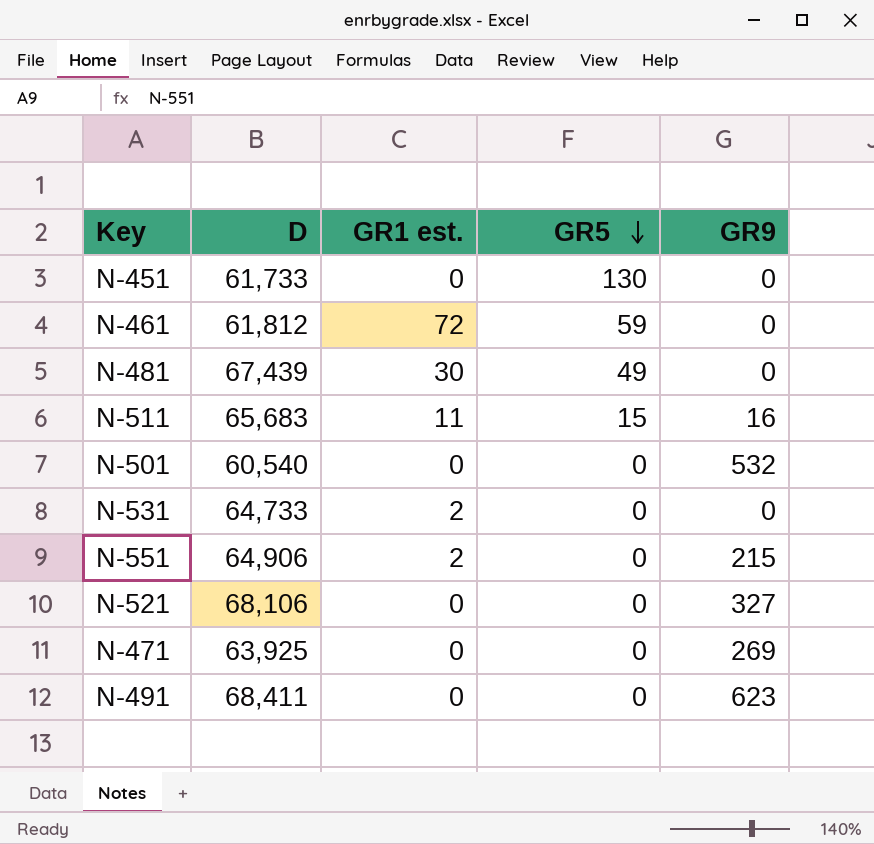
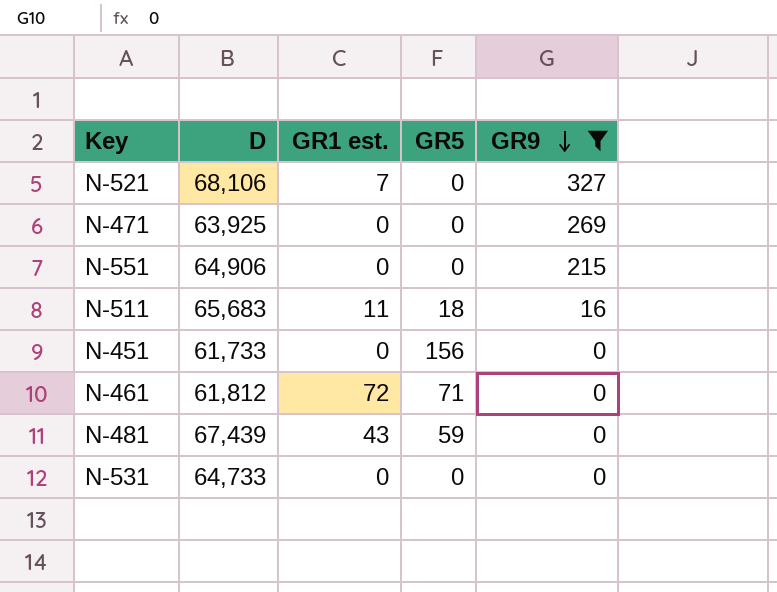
filter: none -> GR9 <= 327
row order: GR5 descending -> GR9 descending
N-521 | GR1 est.: 0 -> 7
N-551 | GR1 est.: 2 -> 0
N-511 | GR5: 15 -> 18
N-451 | GR5: 130 -> 156
N-461 | GR5: 59 -> 71
N-481 | GR1 est.: 30 -> 43
N-481 | GR5: 49 -> 59
N-531 | GR1 est.: 2 -> 0

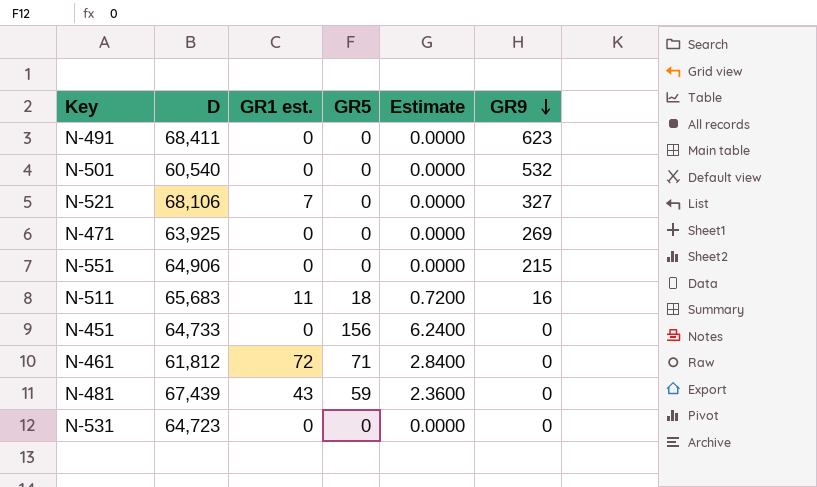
filter: GR9 <= 327 -> none
column Estimate | formula: none -> [GR5] * 0.04
N-451 | D: 61,733 -> 64,733
N-531 | D: 64,733 -> 64,723

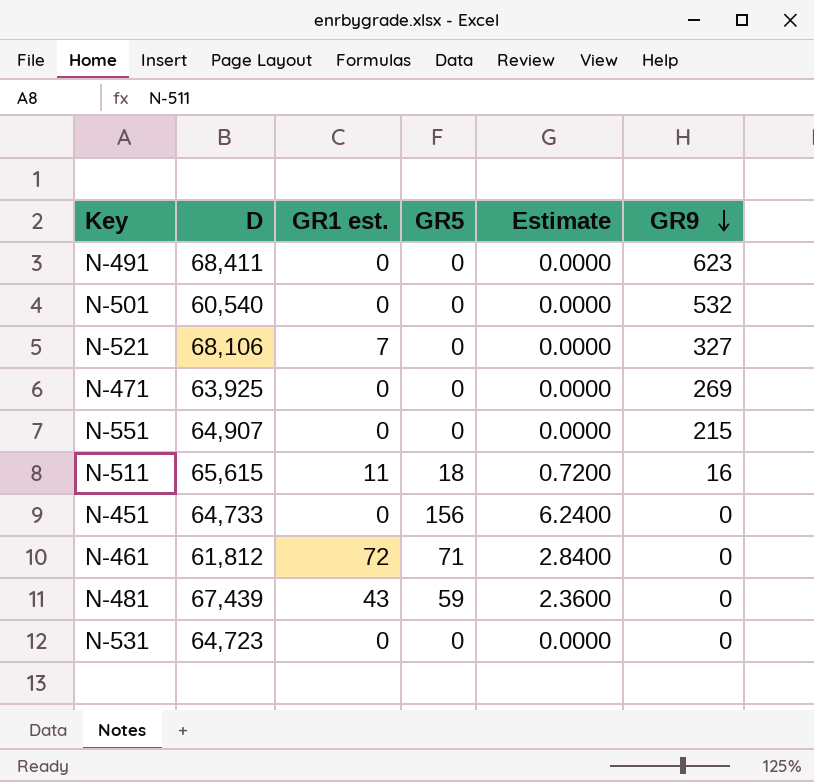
N-551 | D: 64,906 -> 64,907
N-511 | D: 65,683 -> 65,615

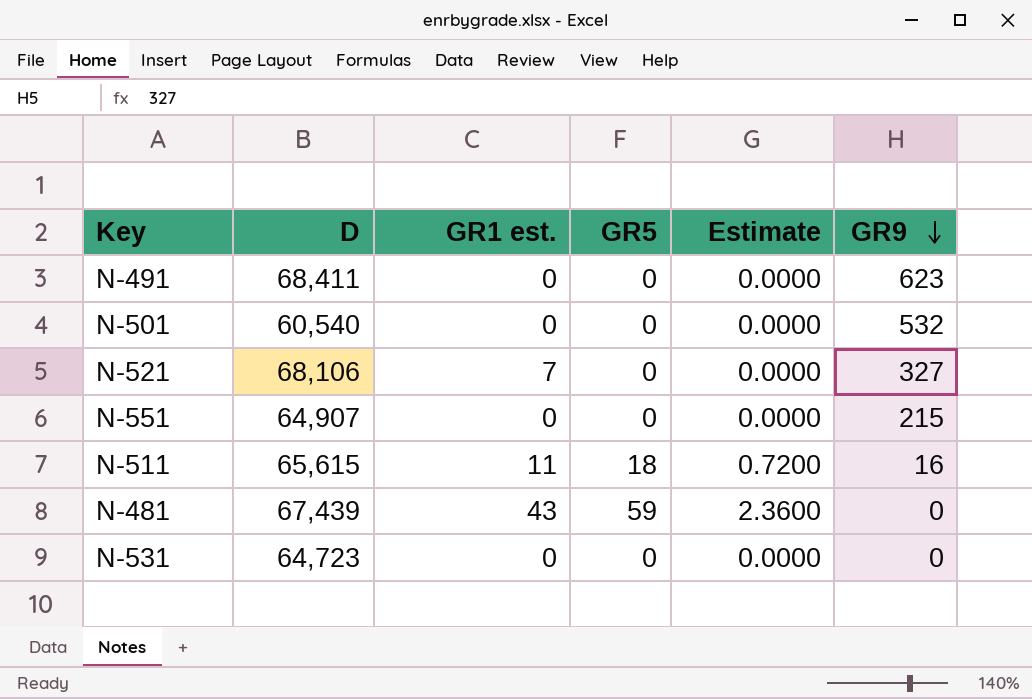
row N-471: 63,925 | 0 | 0 | 0.0000 | 269 -> none
row N-451: 64,733 | 0 | 156 | 6.2400 | 0 -> none
row N-461: 61,812 | 72 | 71 | 2.8400 | 0 -> none

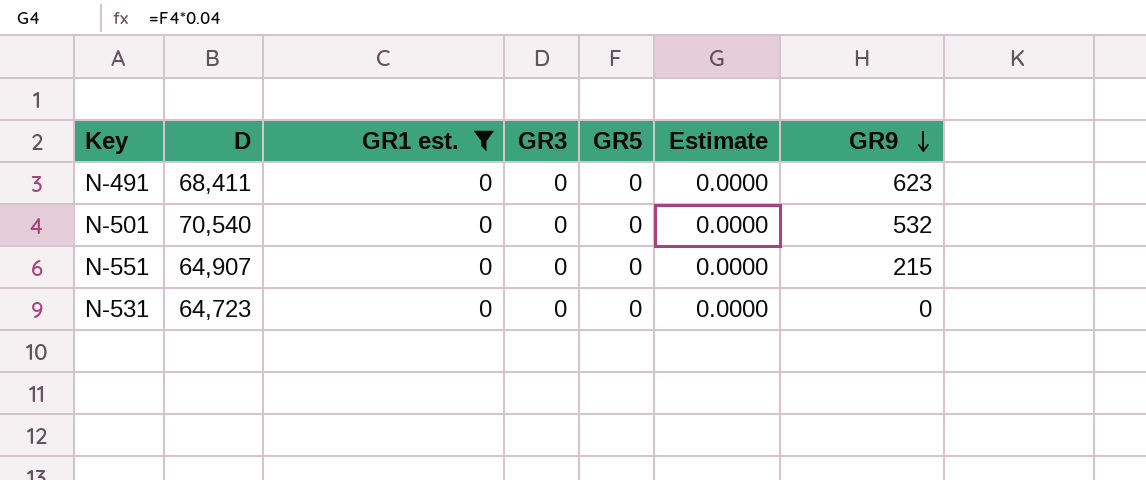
filter: none -> GR1 est. = 0
column GR3 | position: none -> 4
N-501 | D: 60,540 -> 70,540

